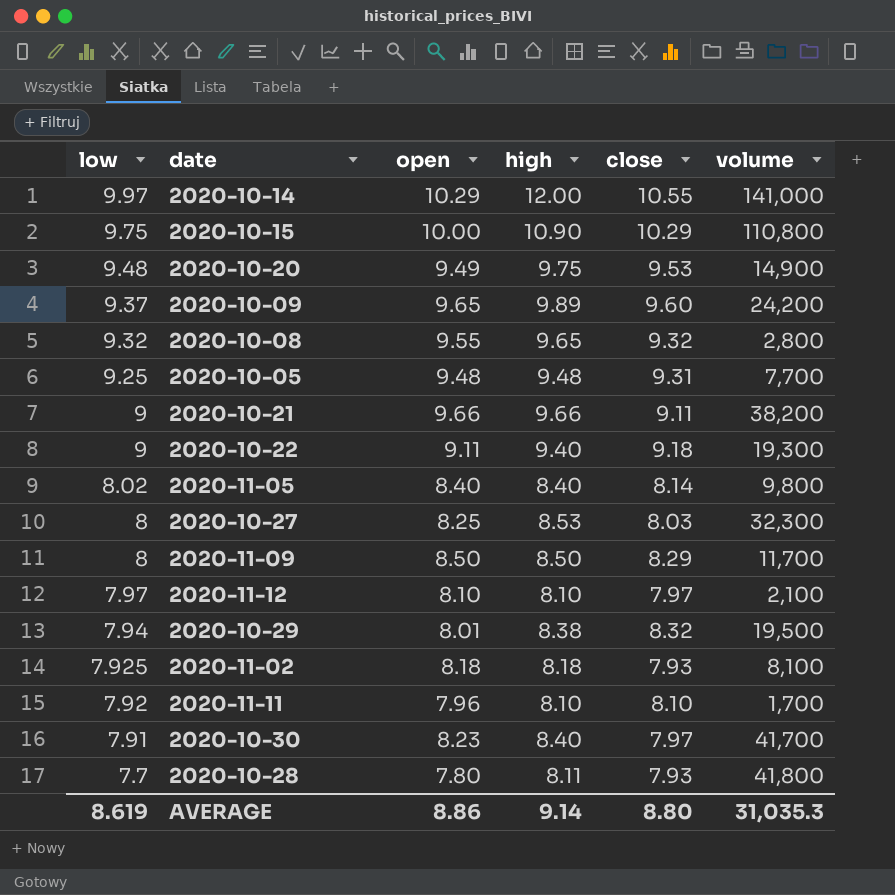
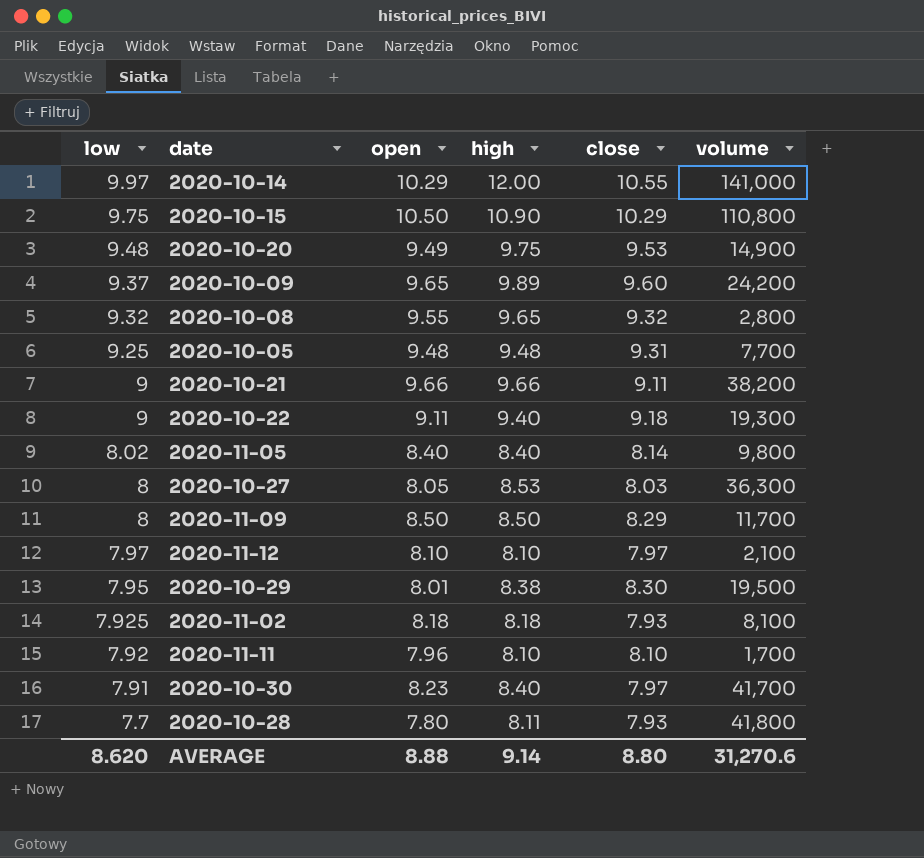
2020-10-15 | open: 10.00 -> 10.50
2020-10-27 | open: 8.25 -> 8.05
2020-10-27 | volume: 32,300 -> 36,300
2020-10-29 | low: 7.94 -> 7.95
2020-10-29 | close: 8.32 -> 8.30
AVERAGE | low: 8.619 -> 8.620
AVERAGE | open: 8.86 -> 8.88
AVERAGE | volume: 31,035.3 -> 31,270.6

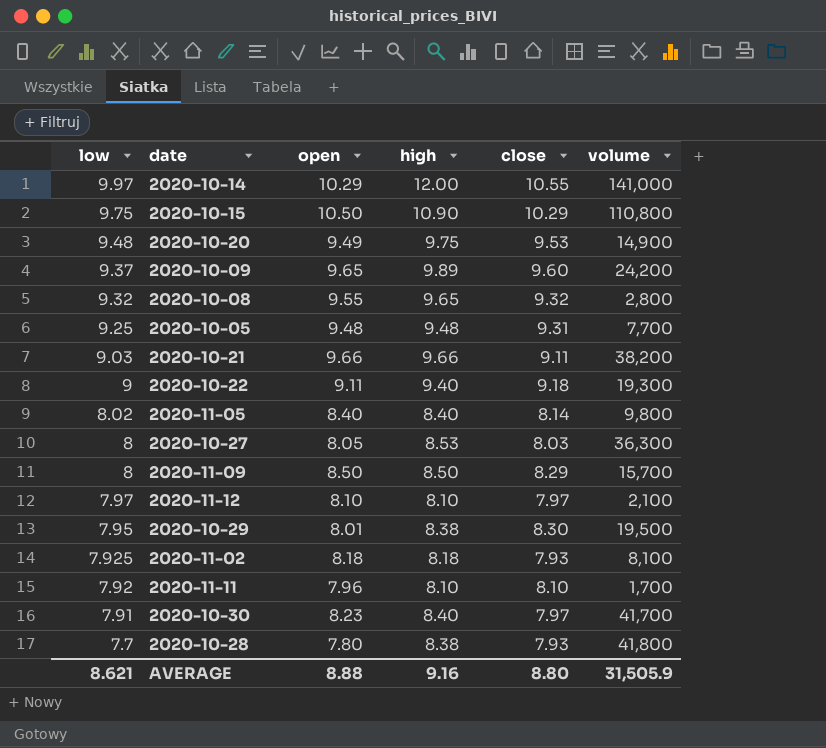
2020-10-21 | low: 9 -> 9.03
2020-11-09 | volume: 11,700 -> 15,700
2020-10-28 | high: 8.11 -> 8.38
AVERAGE | low: 8.620 -> 8.621
AVERAGE | high: 9.14 -> 9.16
AVERAGE | volume: 31,270.6 -> 31,505.9

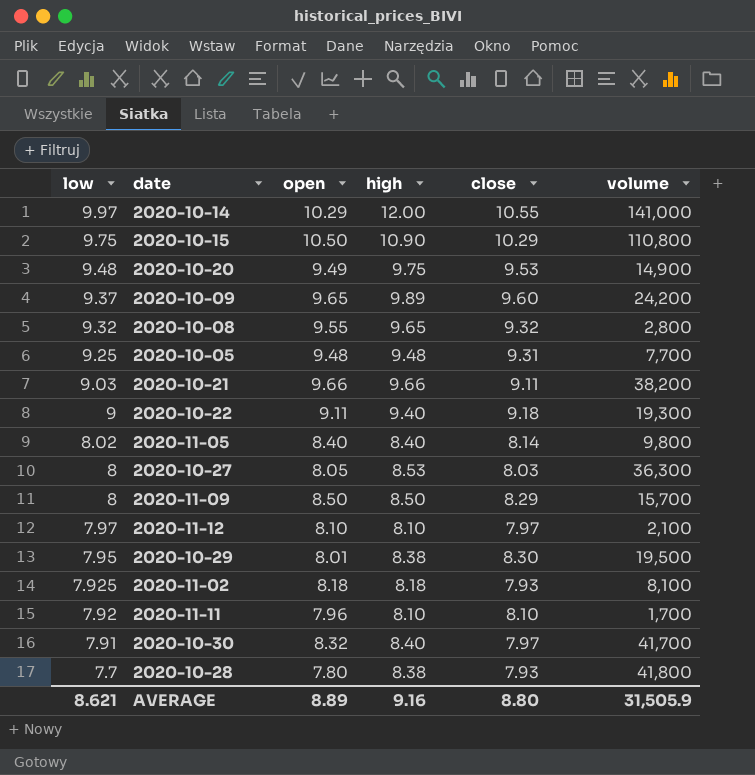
2020-10-30 | open: 8.23 -> 8.32
AVERAGE | open: 8.88 -> 8.89

